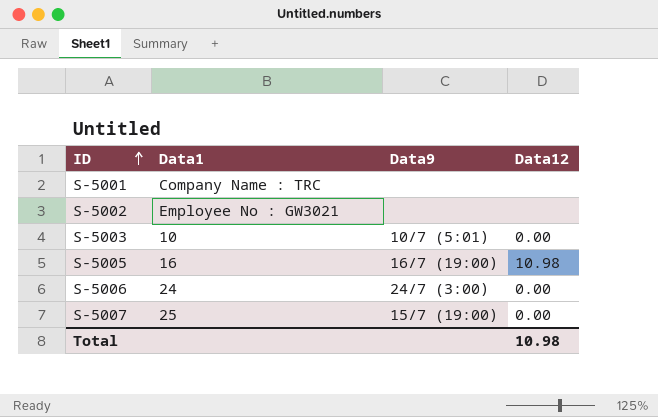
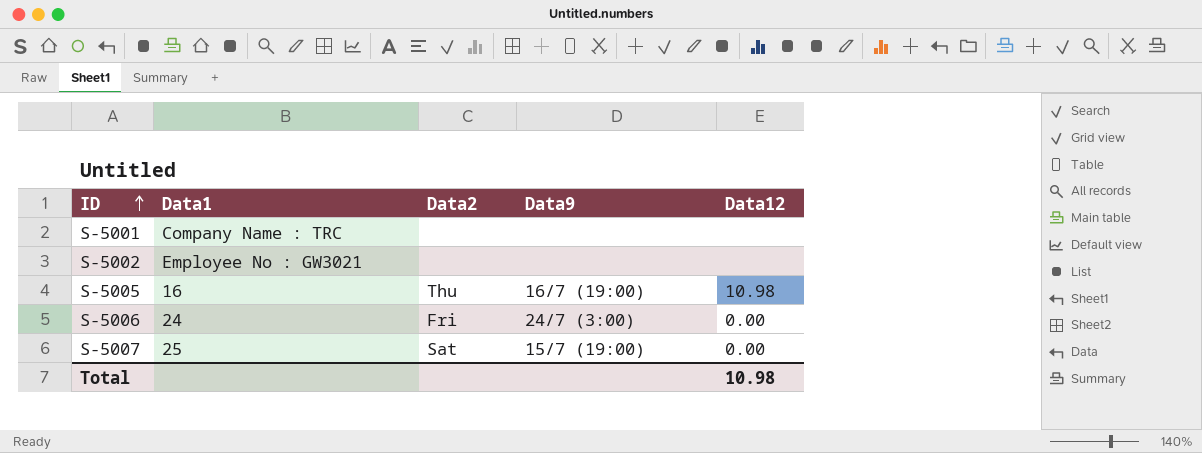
column Data2 | position: none -> 3
row S-5003: 10 | 10/7 (5:01) | 0.00 -> none

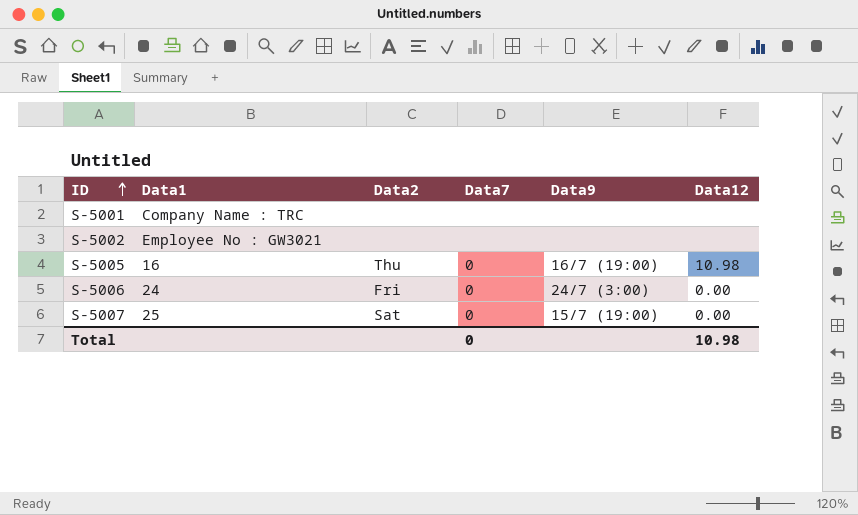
column Data7 | position: none -> 4

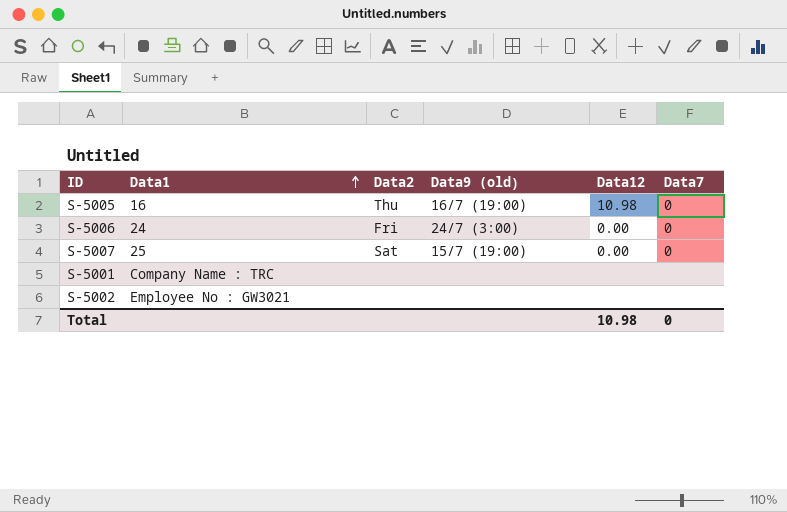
row order: ID ascending -> Data1 ascending
column name: Data9 -> Data9 (old)
column Data7 | position: 4 -> 6

